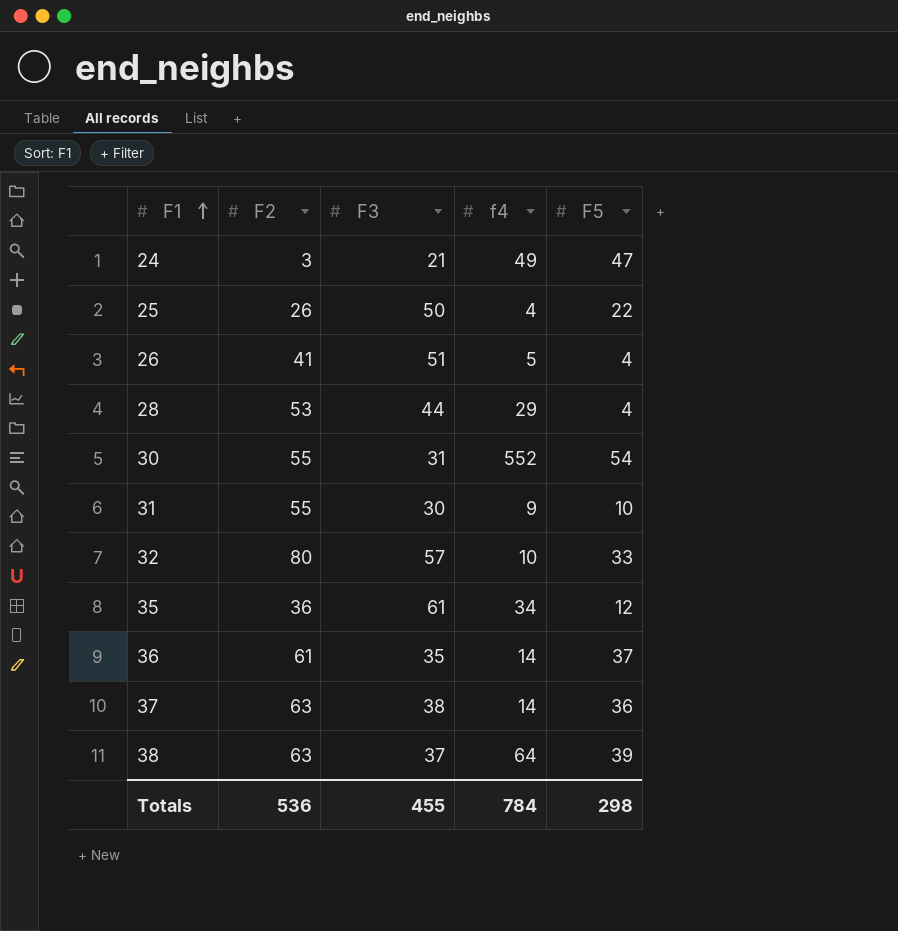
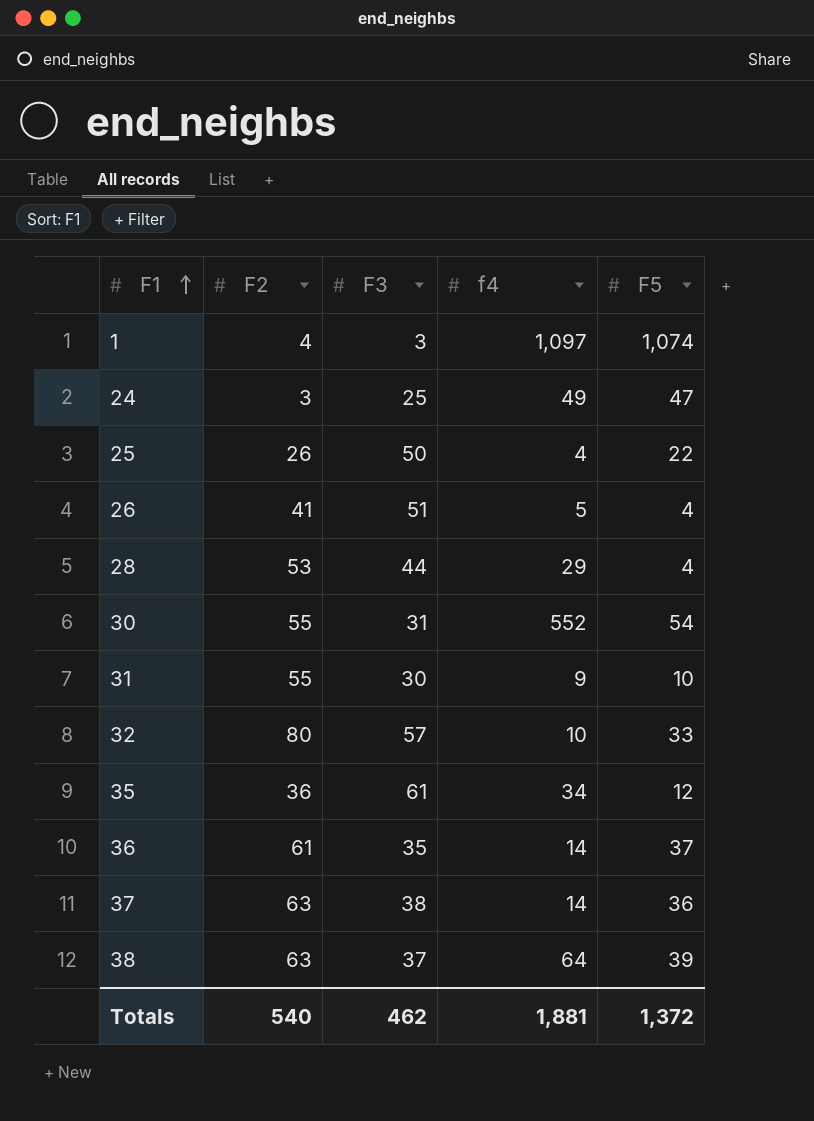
row 1: none -> 4 | 3 | 1,097 | 1,074
24 | F3: 21 -> 25
Totals | F2: 536 -> 540
Totals | F3: 455 -> 462
Totals | f4: 784 -> 1,881
Totals | F5: 298 -> 1,372

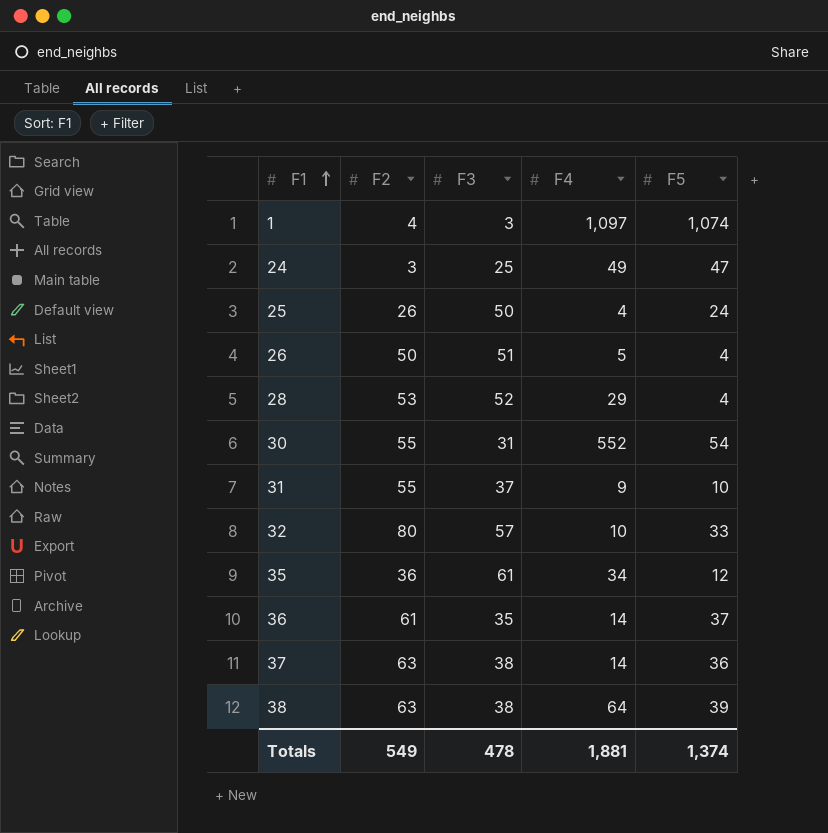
column name: f4 -> F4
25 | F5: 22 -> 24
26 | F2: 41 -> 50
28 | F3: 44 -> 52
31 | F3: 30 -> 37
38 | F3: 37 -> 38
Totals | F2: 540 -> 549
Totals | F3: 462 -> 478
Totals | F5: 1,372 -> 1,374

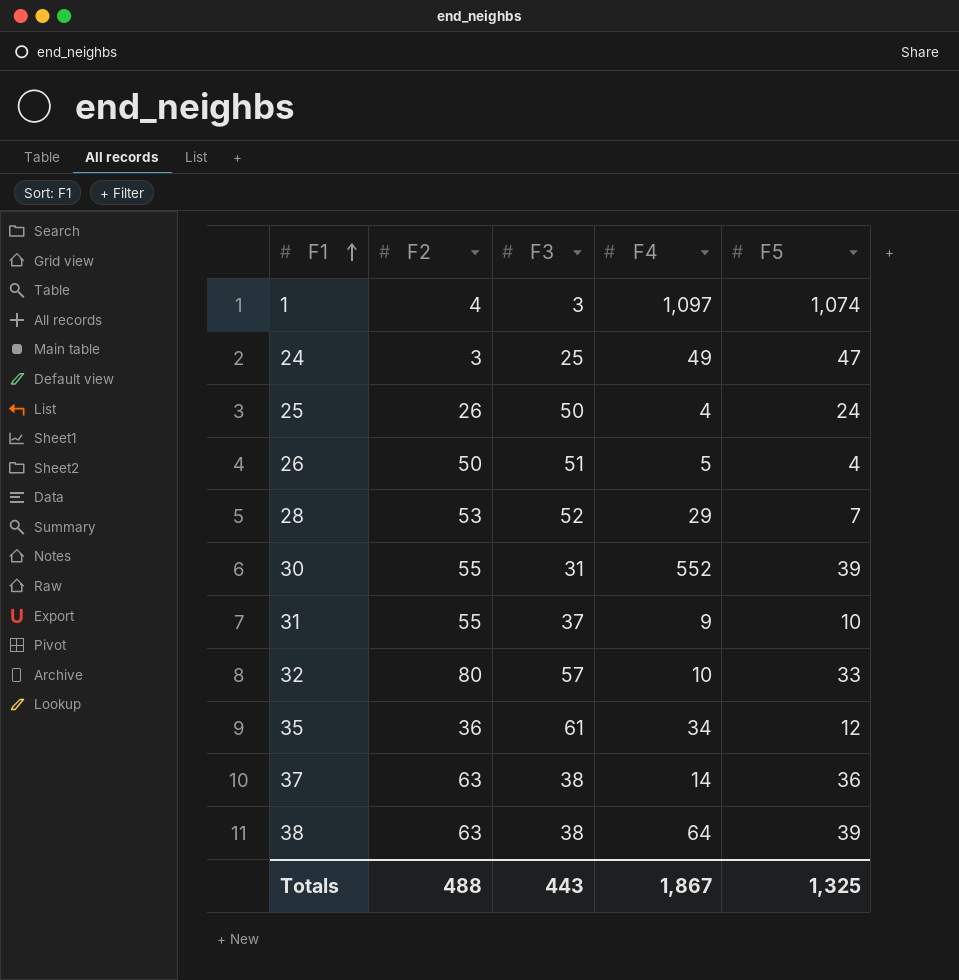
row 36: 61 | 35 | 14 | 37 -> none
28 | F5: 4 -> 7
30 | F5: 54 -> 39
Totals | F2: 549 -> 488
Totals | F3: 478 -> 443
Totals | F4: 1,881 -> 1,867
Totals | F5: 1,374 -> 1,325

